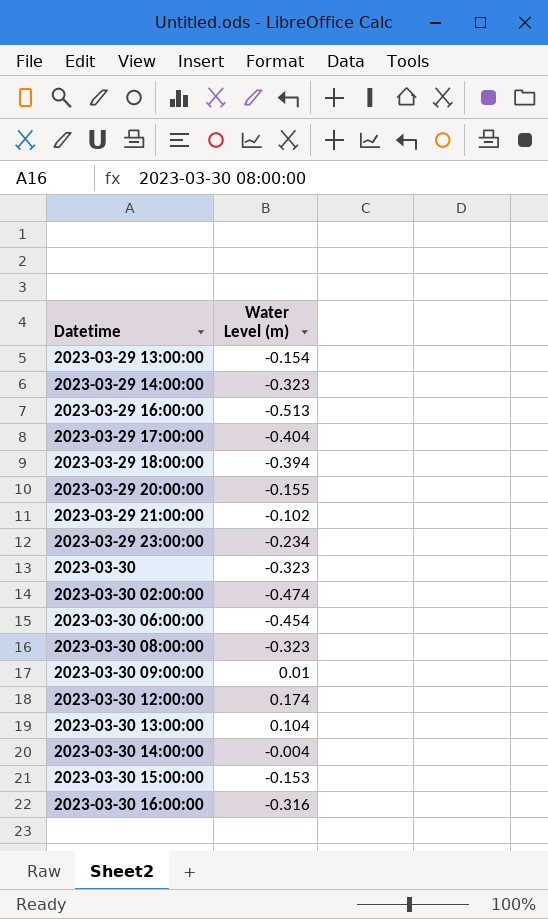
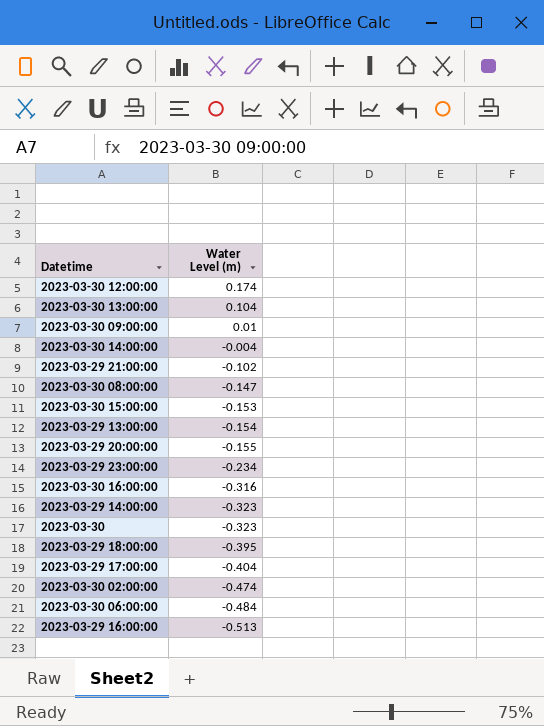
row order: Datetime ascending -> Water Level (m) descending
2023-03-30 08:00:00 | Water Level (m): -0.323 -> -0.147
2023-03-29 18:00:00 | Water Level (m): -0.394 -> -0.395
2023-03-30 06:00:00 | Water Level (m): -0.454 -> -0.484

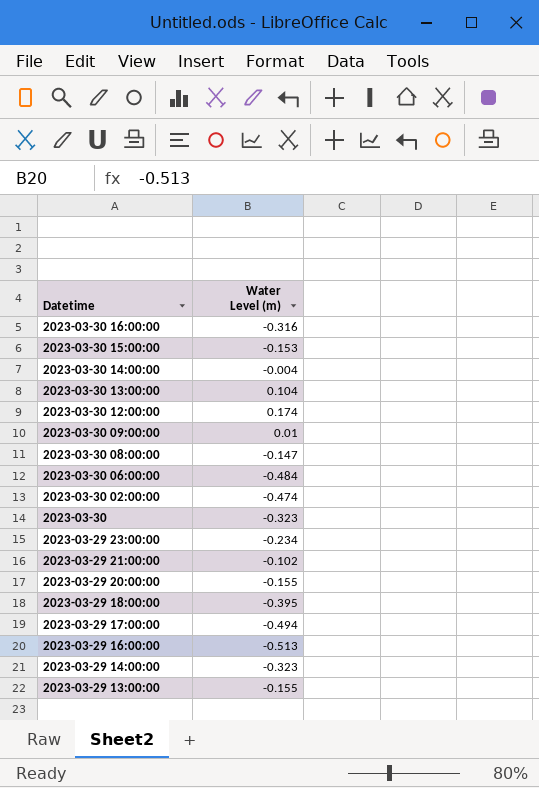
row order: Water Level (m) descending -> Datetime descending
2023-03-29 17:00:00 | Water Level (m): -0.404 -> -0.494
2023-03-29 13:00:00 | Water Level (m): -0.154 -> -0.155

